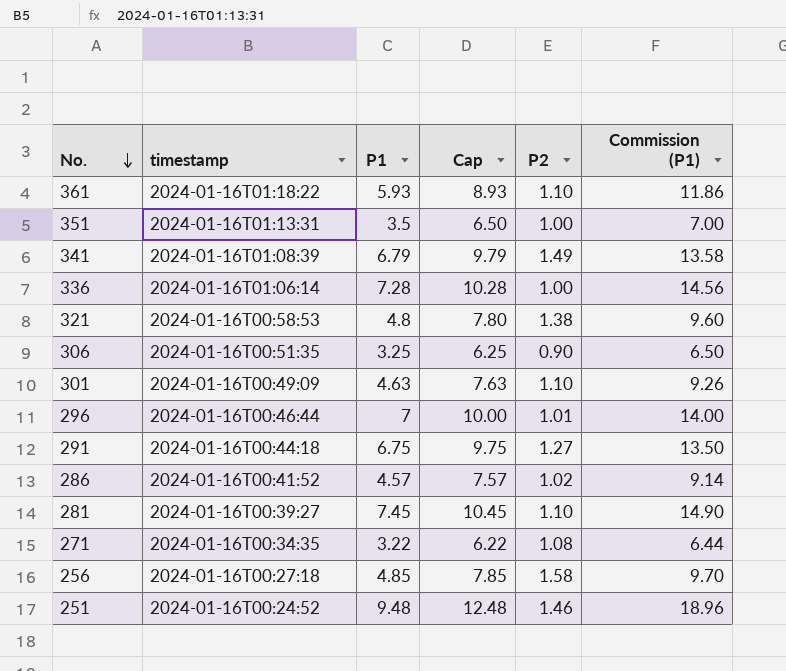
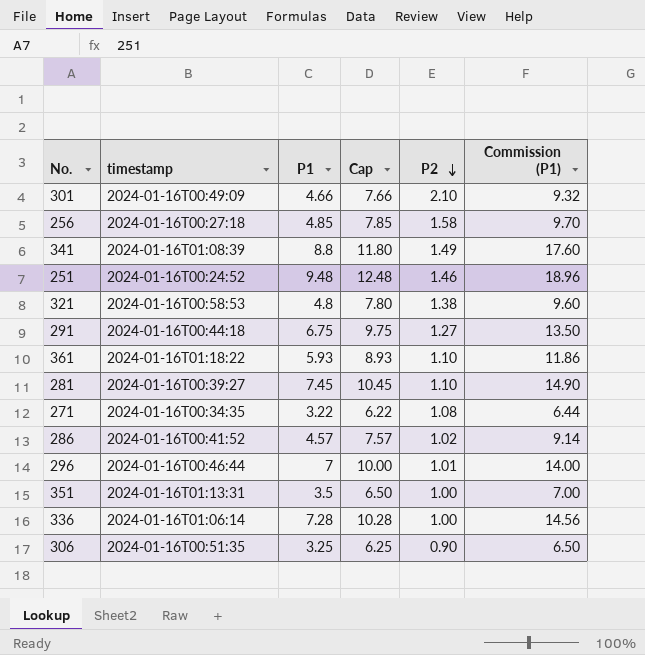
row order: No. descending -> P2 descending
301 | P1: 4.63 -> 4.66
301 | Cap: 7.63 -> 7.66
301 | P2: 1.10 -> 2.10
301 | Commission (P1): 9.26 -> 9.32
341 | P1: 6.79 -> 8.8
341 | Cap: 9.79 -> 11.80
341 | Commission (P1): 13.58 -> 17.60

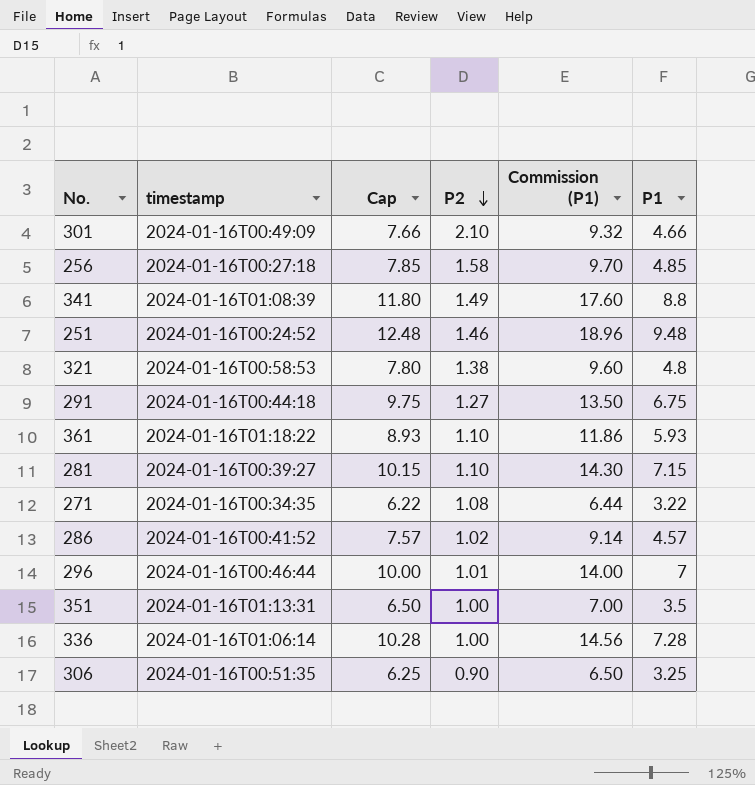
column P1 | position: 3 -> 6
281 | Cap: 10.45 -> 10.15
281 | Commission (P1): 14.90 -> 14.30
281 | P1: 7.45 -> 7.15

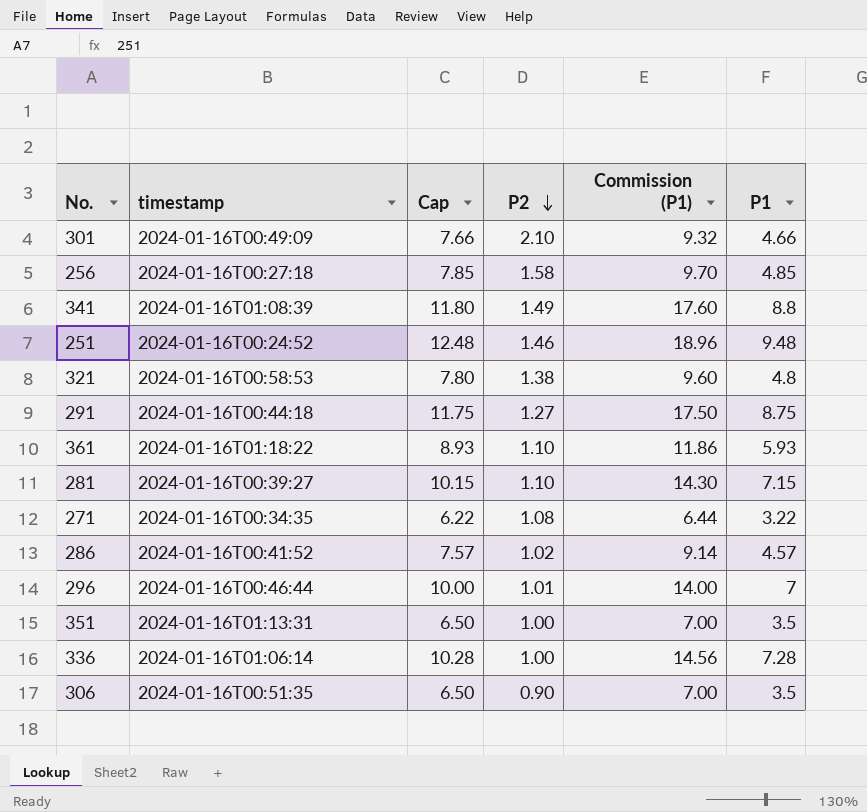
291 | Cap: 9.75 -> 11.75
291 | Commission (P1): 13.50 -> 17.50
291 | P1: 6.75 -> 8.75
306 | Cap: 6.25 -> 6.50
306 | Commission (P1): 6.50 -> 7.00
306 | P1: 3.25 -> 3.5

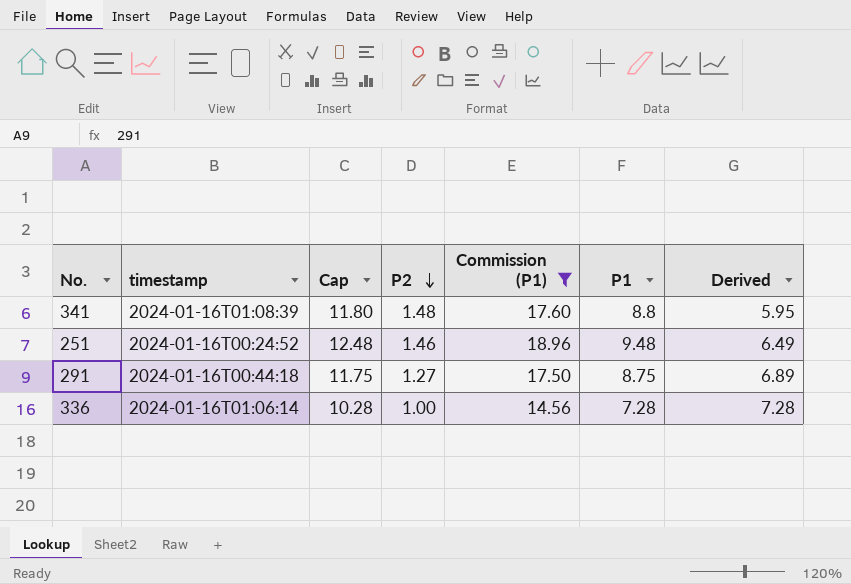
filter: none -> Commission (P1) >= 14.56
column Derived | formula: none -> [P1] / [P2]
341 | P2: 1.49 -> 1.48

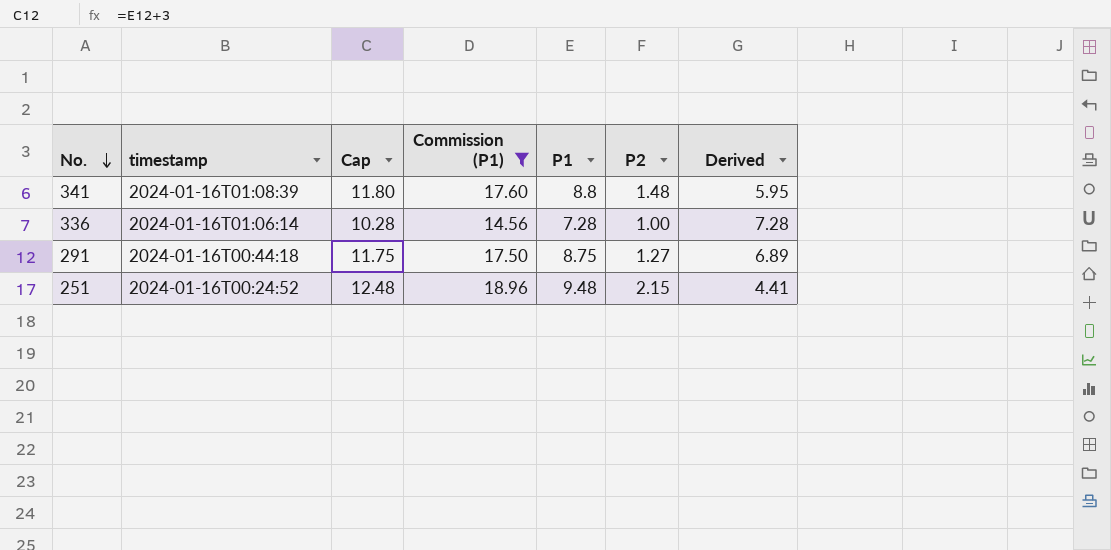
row order: P2 descending -> No. descending
column P2 | position: 4 -> 6
251 | P2: 1.46 -> 2.15
251 | Derived: 6.49 -> 4.41

